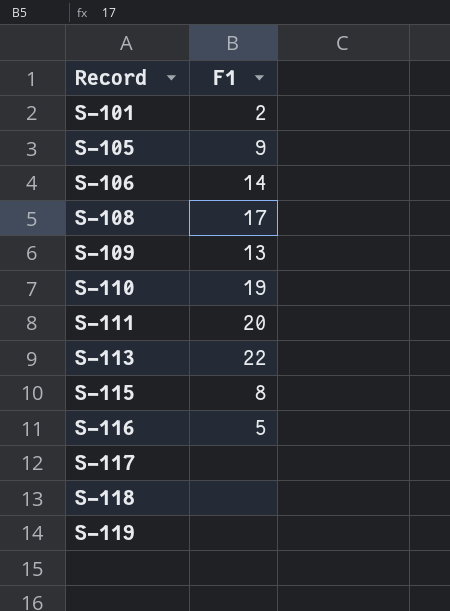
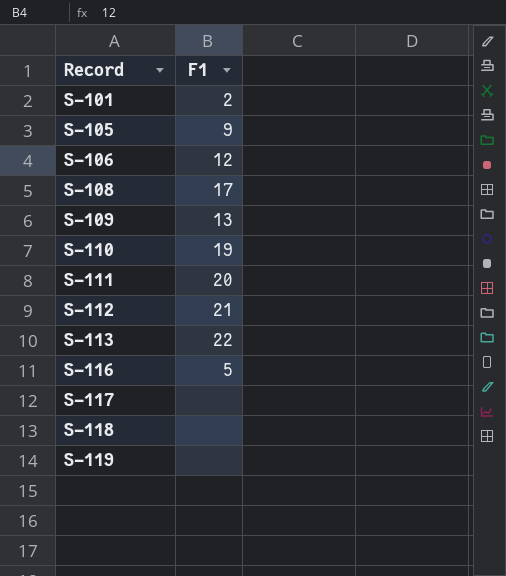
row S-115: 8 -> none
S-106 | F1: 14 -> 12
row S-112: none -> 21

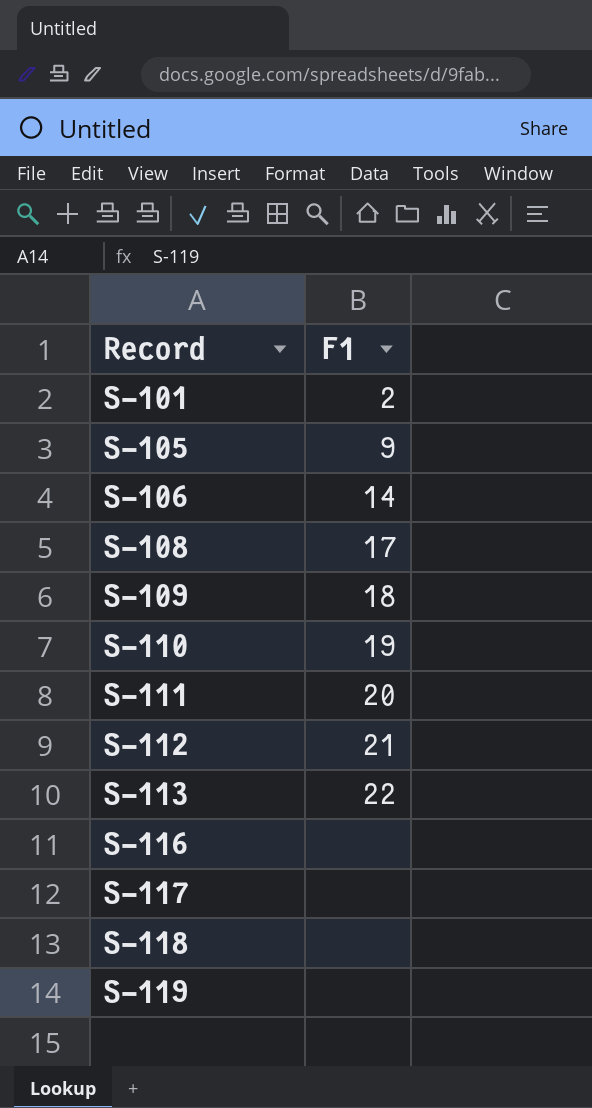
S-106 | F1: 12 -> 14
S-109 | F1: 13 -> 18
S-116 | F1: 5 -> none

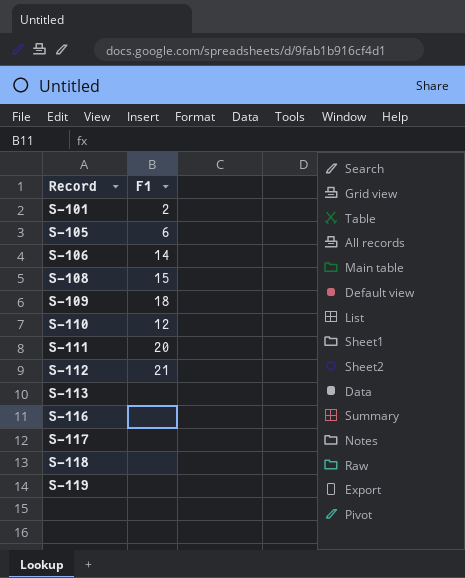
S-105 | F1: 9 -> 6
S-108 | F1: 17 -> 15
S-110 | F1: 19 -> 12
S-113 | F1: 22 -> none

